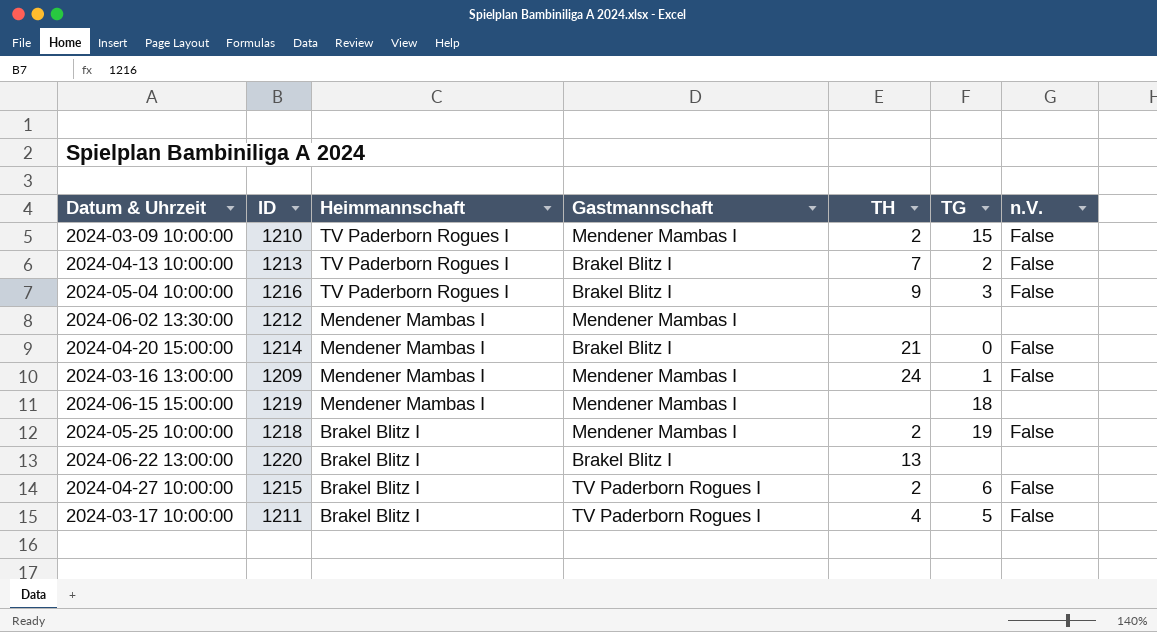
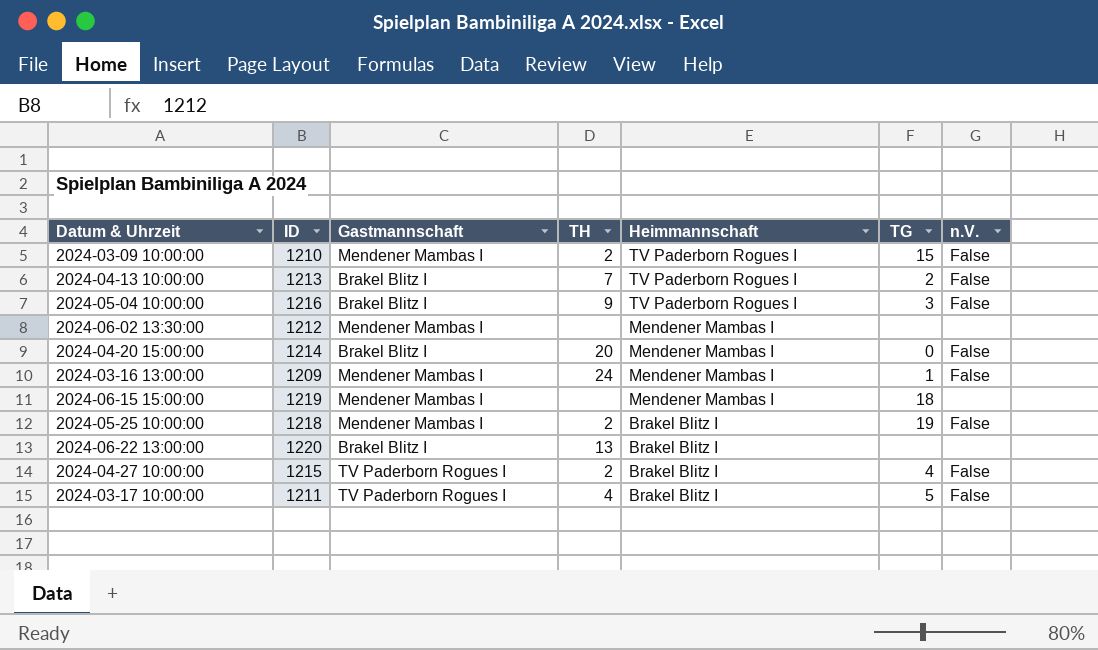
column Heimmannschaft | position: 3 -> 5
2024-04-20 15:00:00 | TH: 21 -> 20
2024-04-27 10:00:00 | TG: 6 -> 4

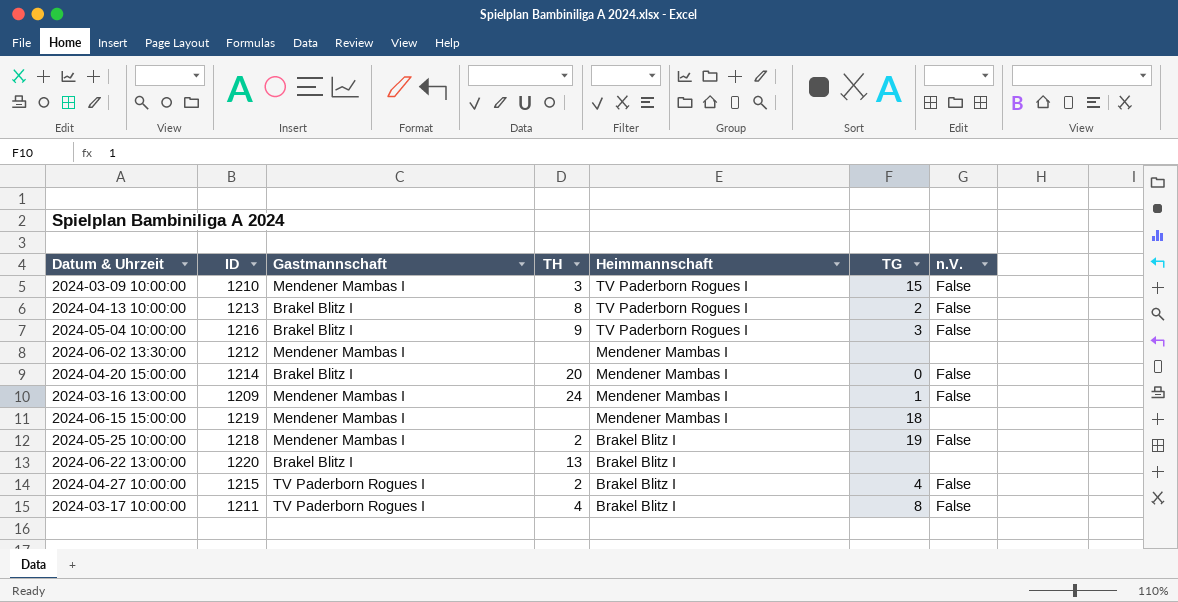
2024-03-09 10:00:00 | TH: 2 -> 3
2024-04-13 10:00:00 | TH: 7 -> 8
2024-03-17 10:00:00 | TG: 5 -> 8

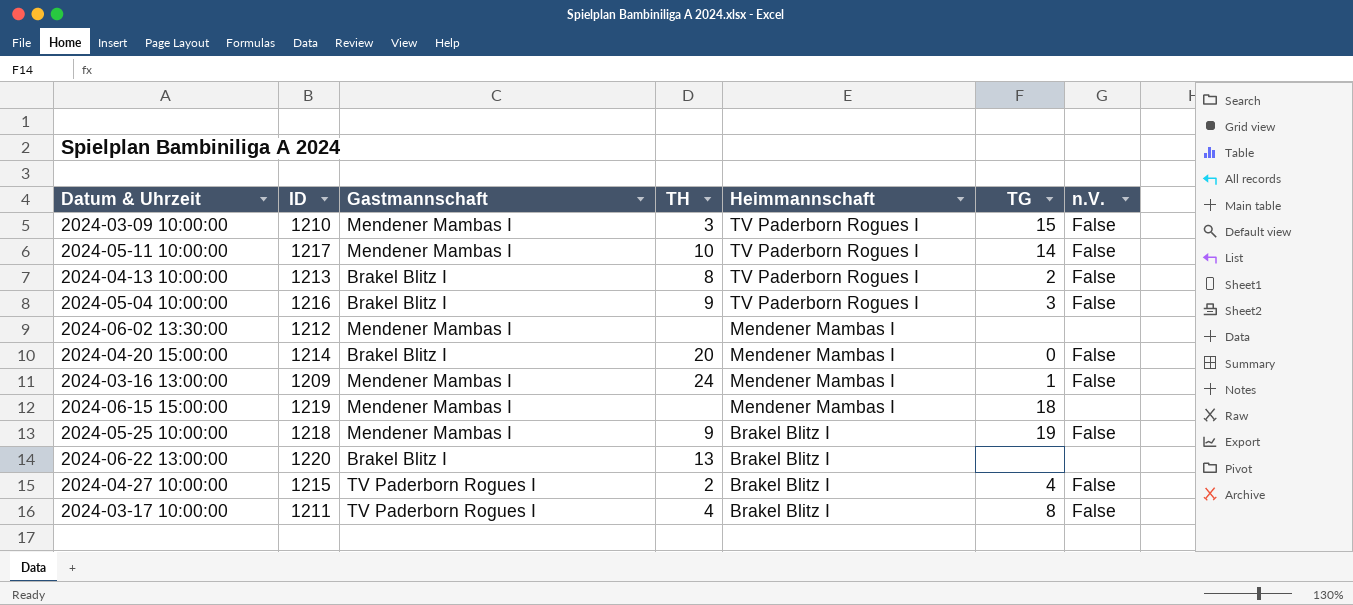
row 2024-05-11 10:00:00: none -> 1217 | Mendener Mambas I | 10 | TV Paderborn Rogues I | 14 | False
2024-05-25 10:00:00 | TH: 2 -> 9

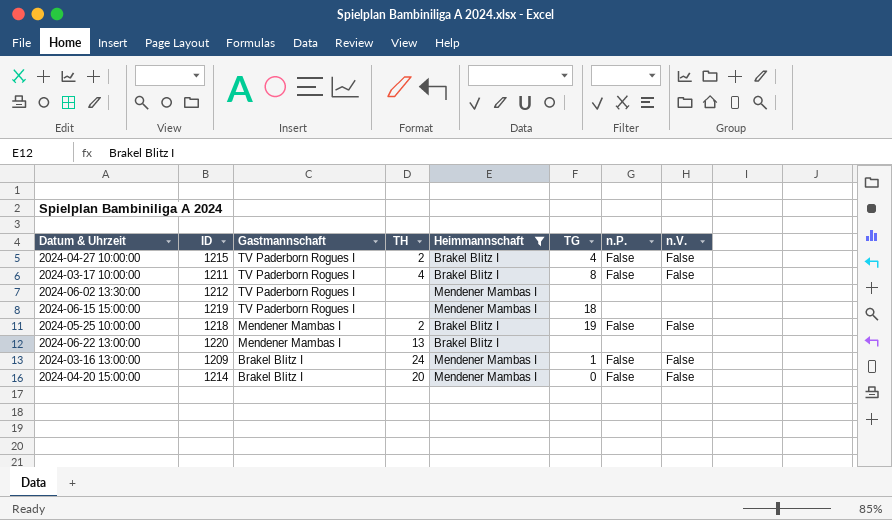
filter: none -> Heimmannschaft != TV Paderborn Rogues I
row order: Heimmannschaft descending -> Gastmannschaft descending
column n.P. | position: none -> 7
2024-06-02 13:30:00 | Gastmannschaft: Mendener Mambas I -> TV Paderborn Rogues I
2024-06-15 15:00:00 | Gastmannschaft: Mendener Mambas I -> TV Paderborn Rogues I
2024-05-25 10:00:00 | TH: 9 -> 2
2024-06-22 13:00:00 | Gastmannschaft: Brakel Blitz I -> Mendener Mambas I
2024-03-16 13:00:00 | Gastmannschaft: Mendener Mambas I -> Brakel Blitz I

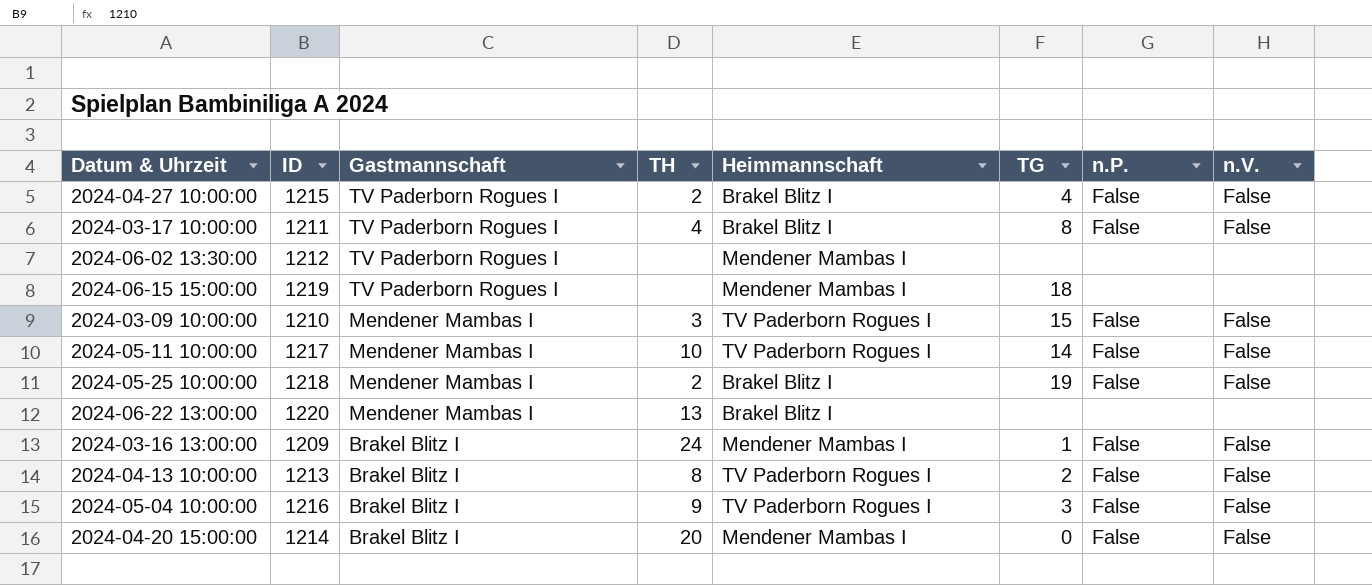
filter: Heimmannschaft != TV Paderborn Rogues I -> none

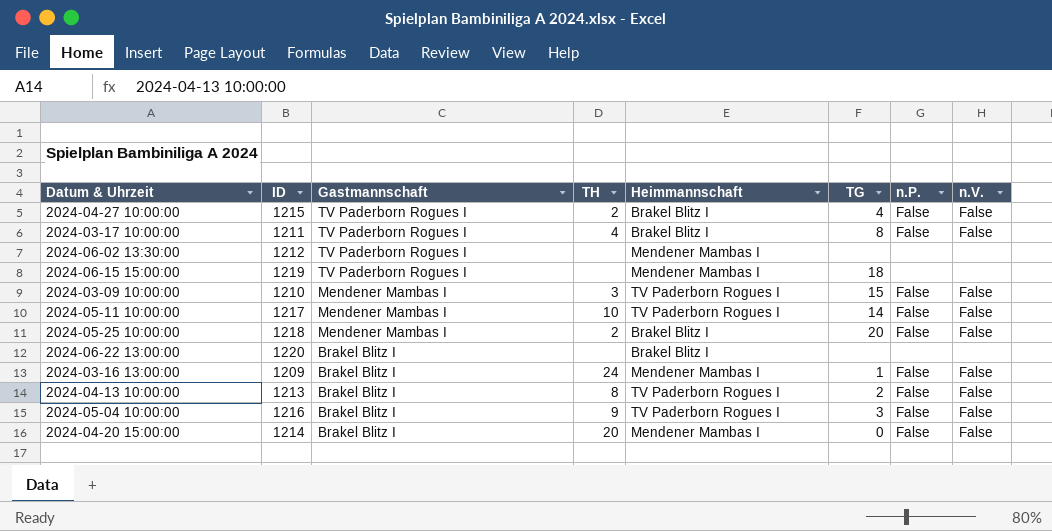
2024-05-25 10:00:00 | TG: 19 -> 20
2024-06-22 13:00:00 | Gastmannschaft: Mendener Mambas I -> Brakel Blitz I
2024-06-22 13:00:00 | TH: 13 -> none

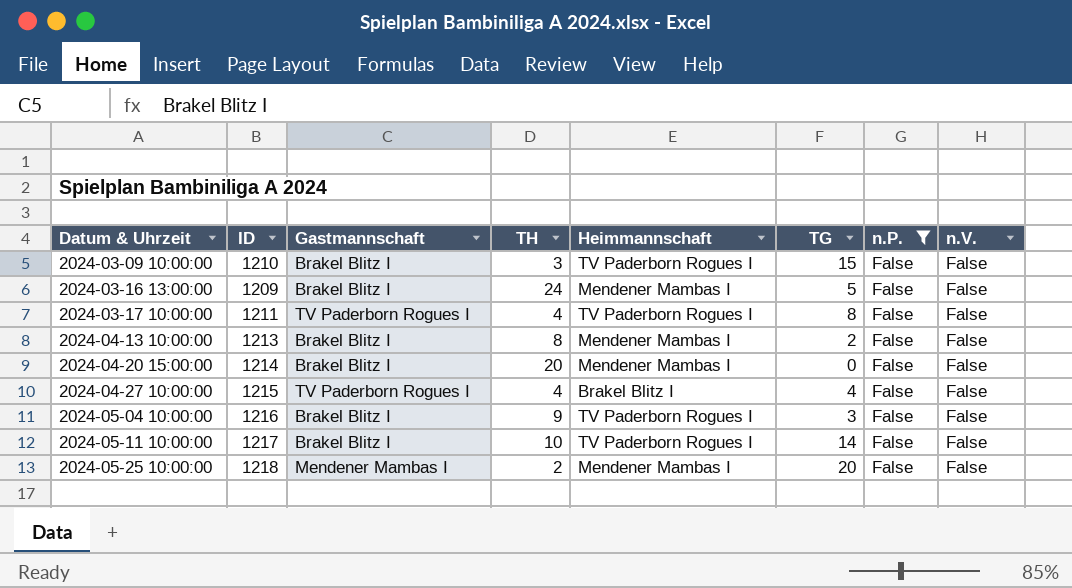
filter: none -> n.P. = False
row order: Gastmannschaft descending -> Datum & Uhrzeit ascending
2024-03-09 10:00:00 | Gastmannschaft: Mendener Mambas I -> Brakel Blitz I
2024-03-16 13:00:00 | TG: 1 -> 5
2024-03-17 10:00:00 | Heimmannschaft: Brakel Blitz I -> TV Paderborn Rogues I
2024-04-13 10:00:00 | Heimmannschaft: TV Paderborn Rogues I -> Mendener Mambas I
2024-04-27 10:00:00 | TH: 2 -> 4
2024-05-11 10:00:00 | Gastmannschaft: Mendener Mambas I -> Brakel Blitz I
2024-05-25 10:00:00 | Heimmannschaft: Brakel Blitz I -> Mendener Mambas I

